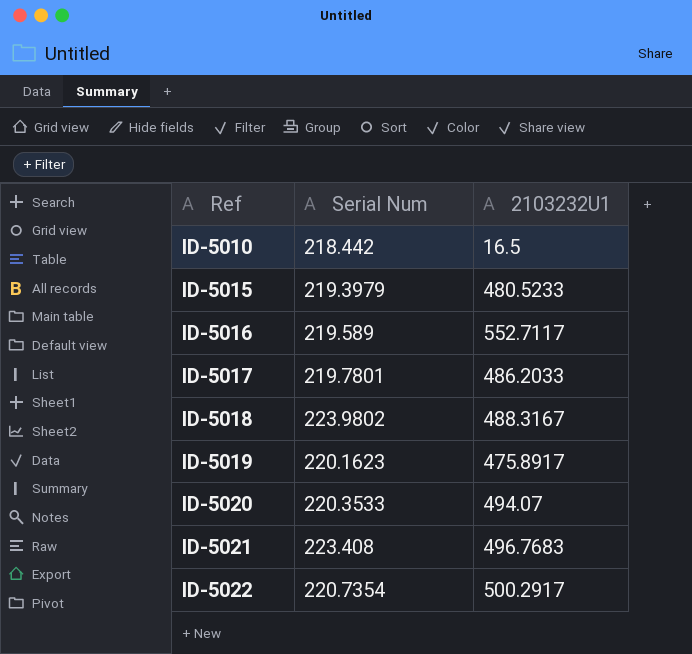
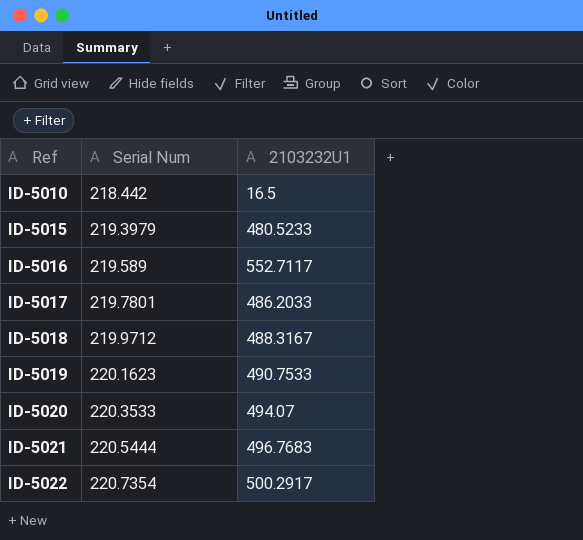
ID-5018 | Serial Num: 223.9802 -> 219.9712
ID-5019 | 2103232U1: 475.8917 -> 490.7533
ID-5021 | Serial Num: 223.408 -> 220.5444

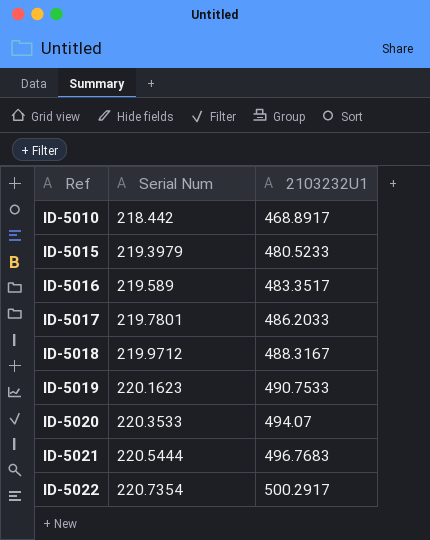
ID-5010 | 2103232U1: 16.5 -> 468.8917
ID-5016 | 2103232U1: 552.7117 -> 483.3517

